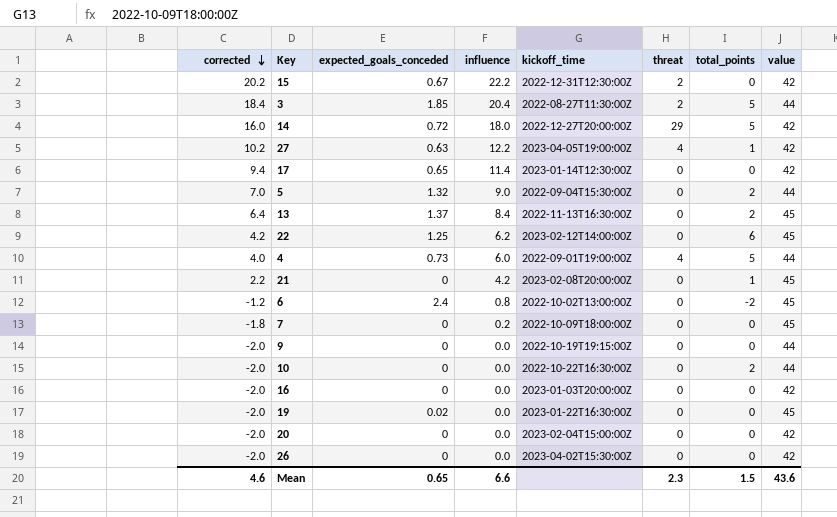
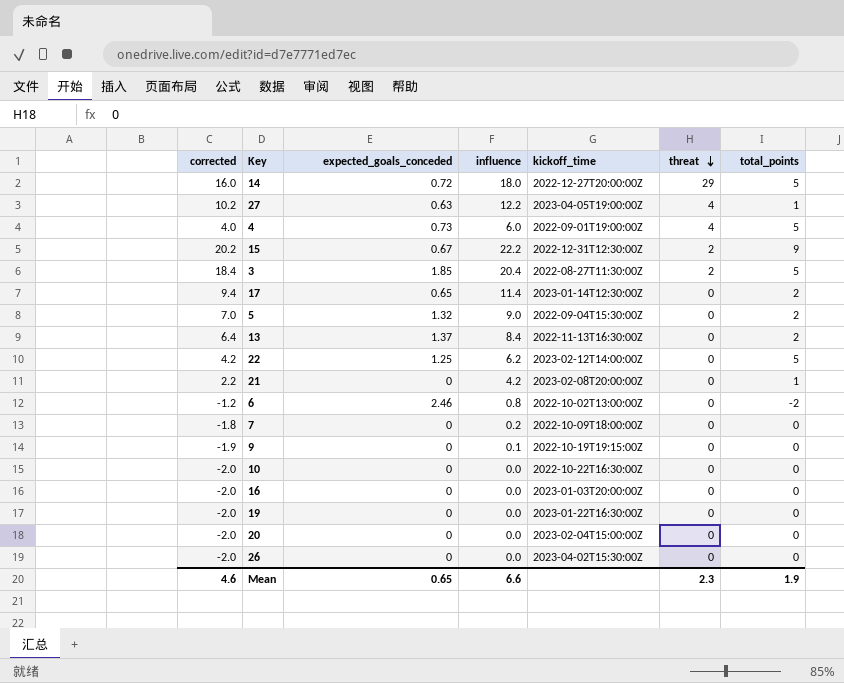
row order: corrected descending -> threat descending
column value | position: 8 -> none
15 | total_points: 0 -> 9
17 | total_points: 0 -> 2
22 | total_points: 6 -> 5
6 | expected_goals_conceded: 2.4 -> 2.46
9 | corrected: -2.0 -> -1.9
9 | influence: 0.0 -> 0.1
10 | total_points: 2 -> 0
19 | expected_goals_conceded: 0.02 -> 0
Mean | total_points: 1.5 -> 1.9

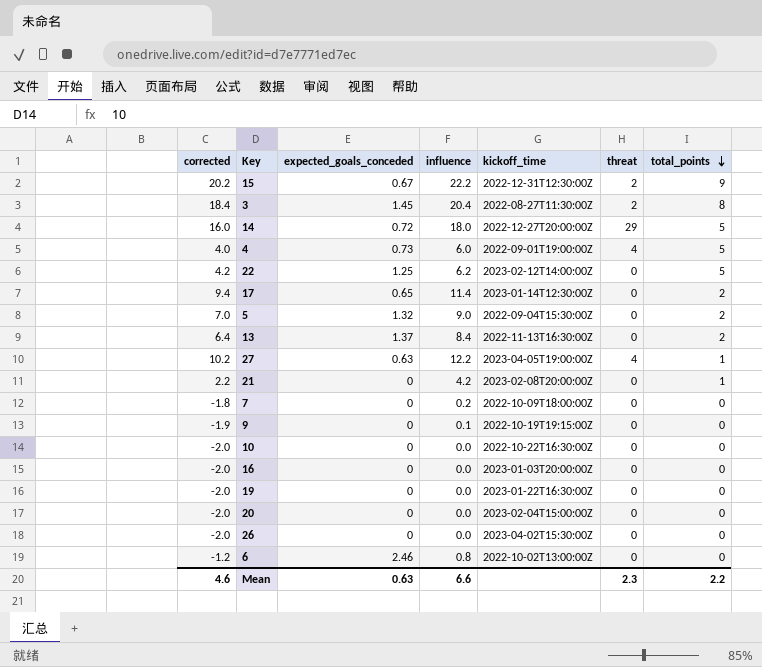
row order: threat descending -> total_points descending
3 | expected_goals_conceded: 1.85 -> 1.45
3 | total_points: 5 -> 8
6 | total_points: -2 -> 0
Mean | expected_goals_conceded: 0.65 -> 0.63
Mean | total_points: 1.9 -> 2.2

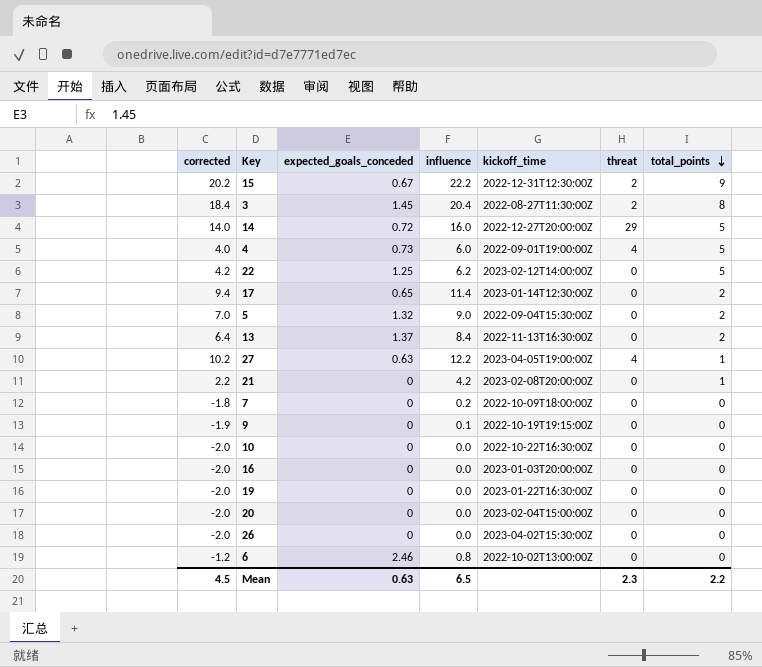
14 | corrected: 16.0 -> 14.0
14 | influence: 18.0 -> 16.0
Mean | corrected: 4.6 -> 4.5
Mean | influence: 6.6 -> 6.5

